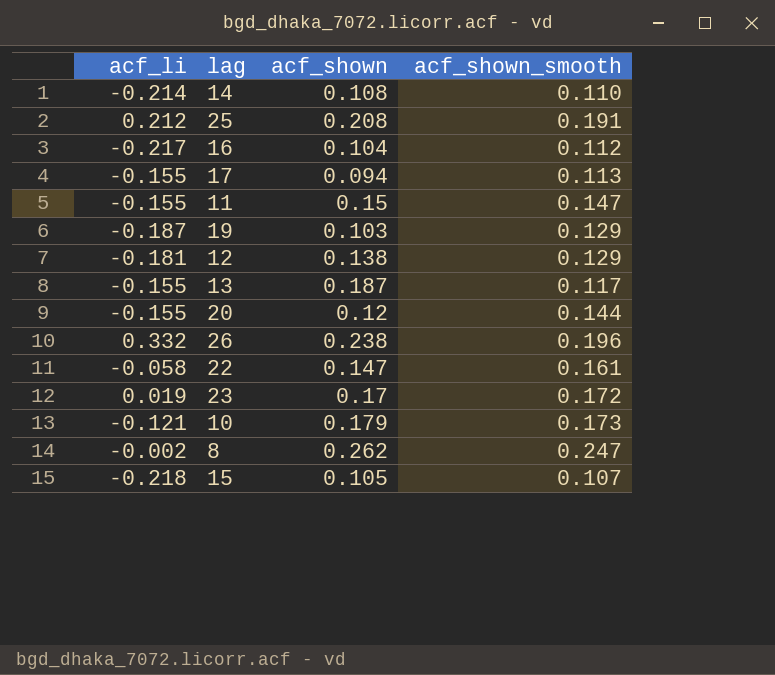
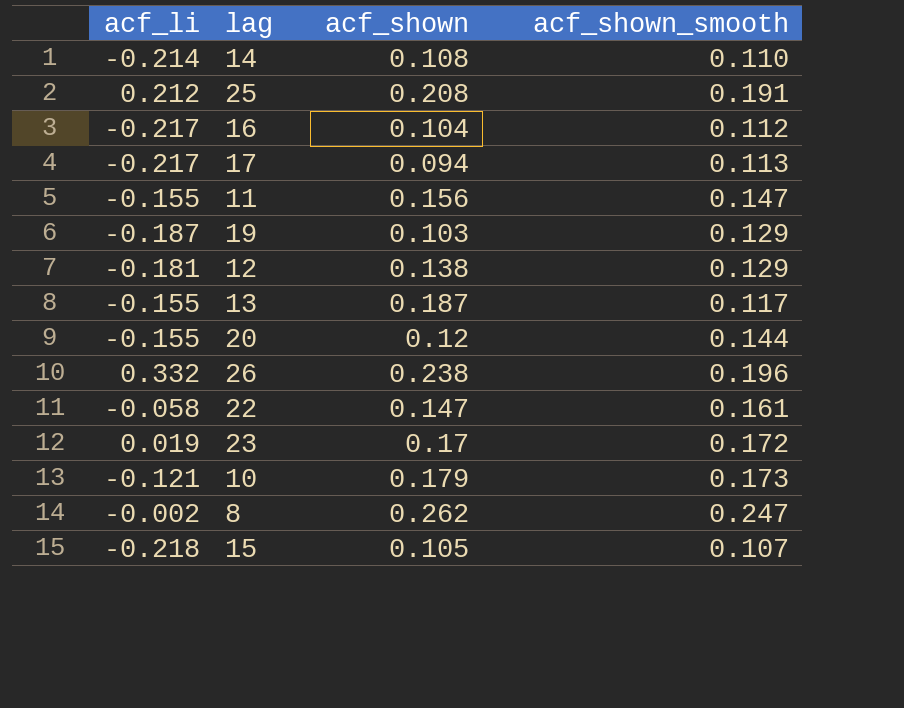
17 | acf_li: -0.155 -> -0.217
11 | acf_shown: 0.15 -> 0.156

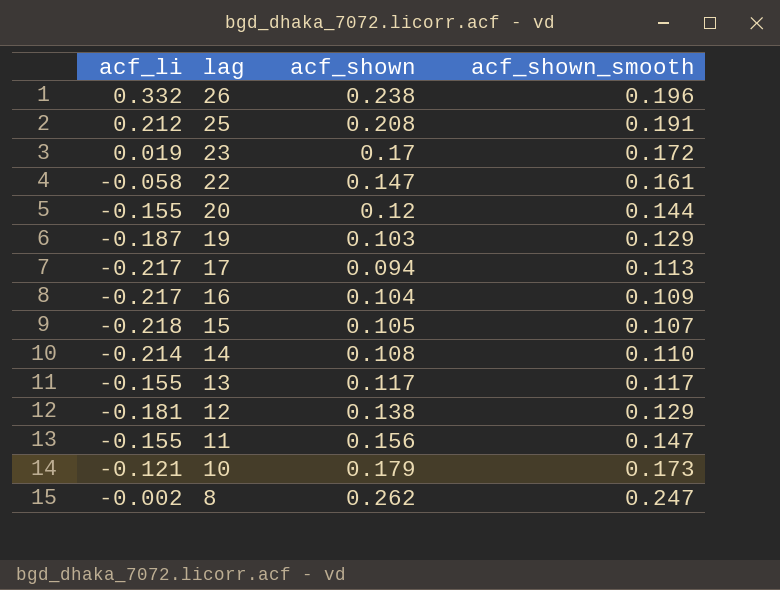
row order: none -> lag descending
16 | acf_shown_smooth: 0.112 -> 0.109
13 | acf_shown: 0.187 -> 0.117

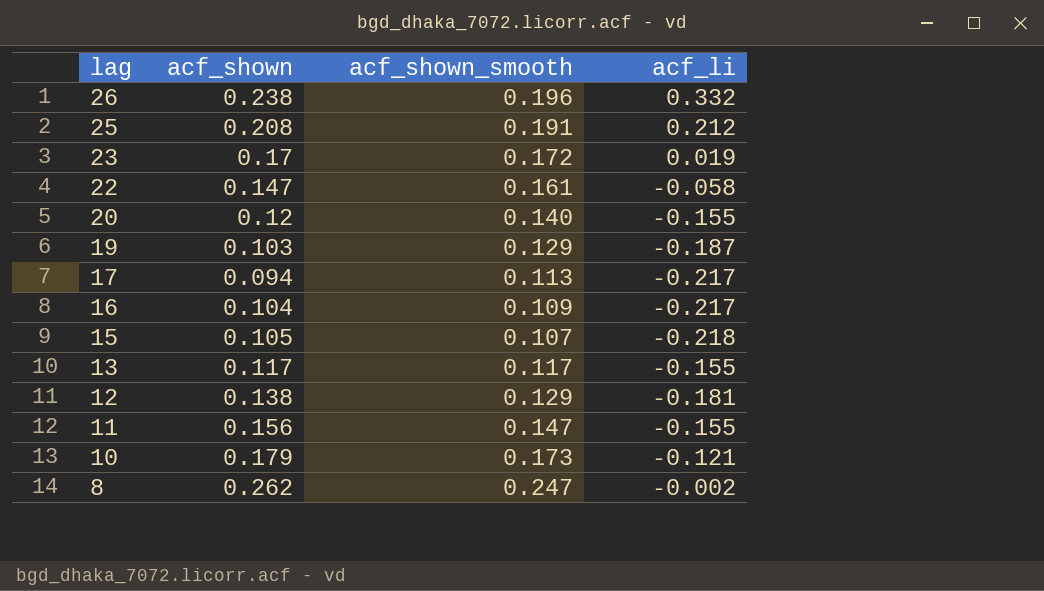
column acf_li | position: 1 -> 4
row 14: -0.214 | 0.108 | 0.110 -> none
20 | acf_shown_smooth: 0.144 -> 0.140

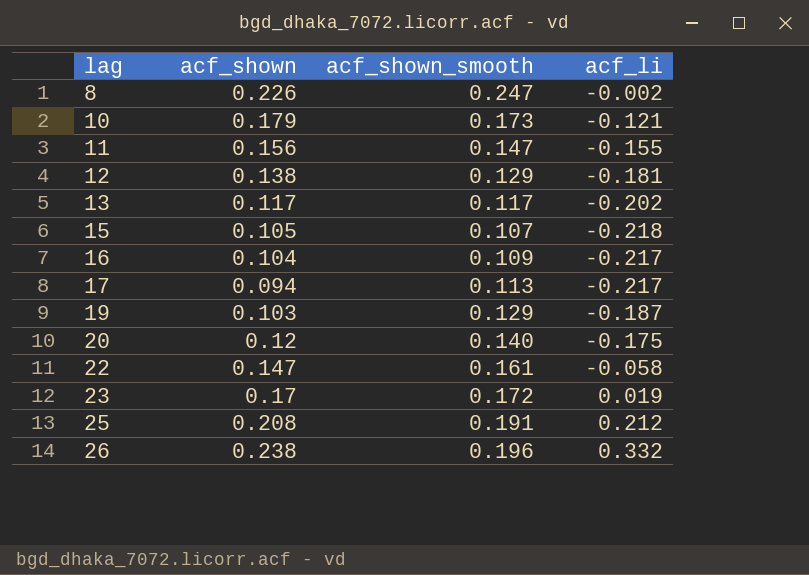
row order: lag descending -> lag ascending
8 | acf_shown: 0.262 -> 0.226
13 | acf_li: -0.155 -> -0.202
20 | acf_li: -0.155 -> -0.175

